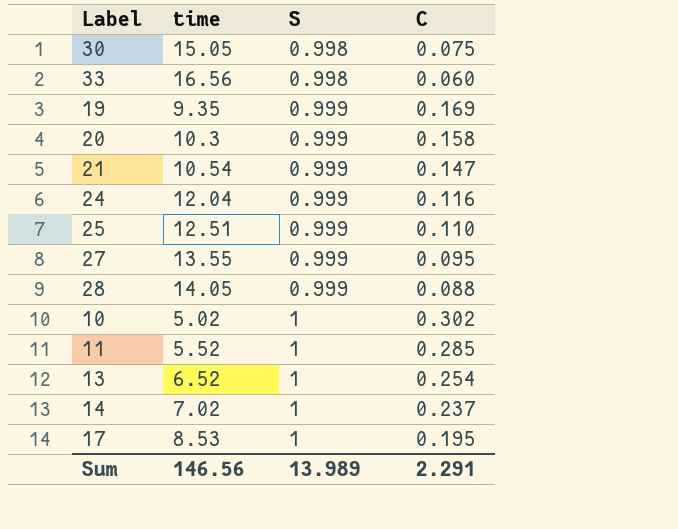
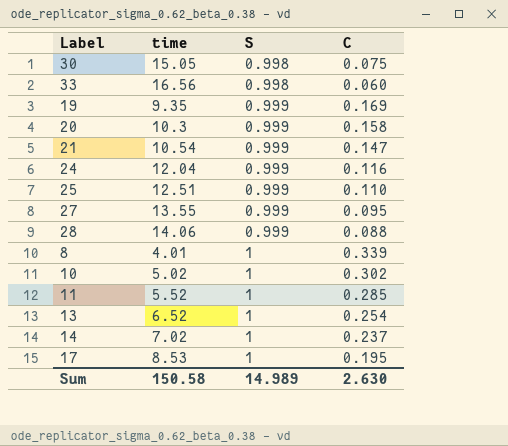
28 | time: 14.05 -> 14.06
row 8: none -> 4.01 | 1 | 0.339
Sum | time: 146.56 -> 150.58
Sum | S: 13.989 -> 14.989
Sum | C: 2.291 -> 2.630

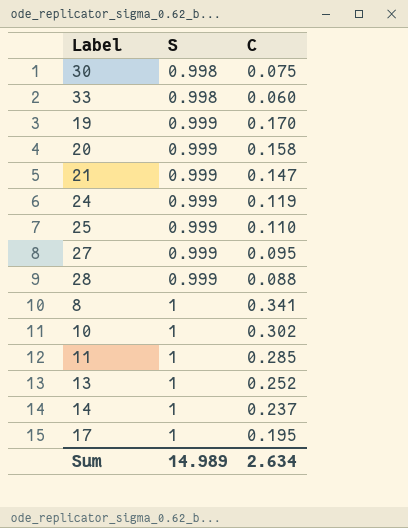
column time | position: 2 -> none
19 | C: 0.169 -> 0.170
24 | C: 0.116 -> 0.119
8 | C: 0.339 -> 0.341
13 | C: 0.254 -> 0.252
Sum | C: 2.630 -> 2.634

